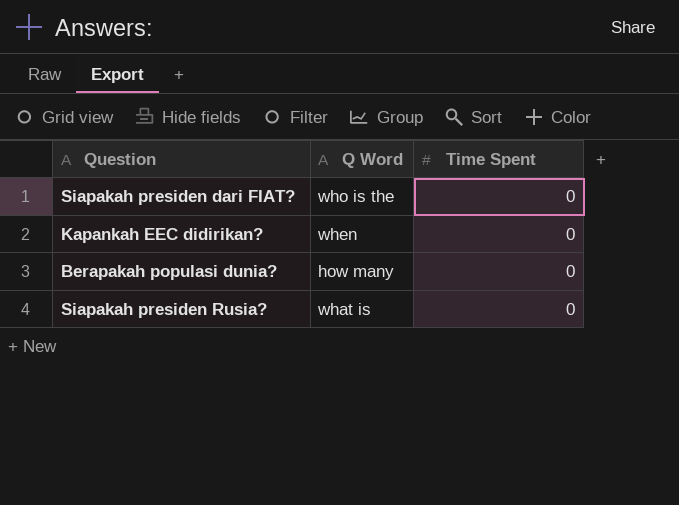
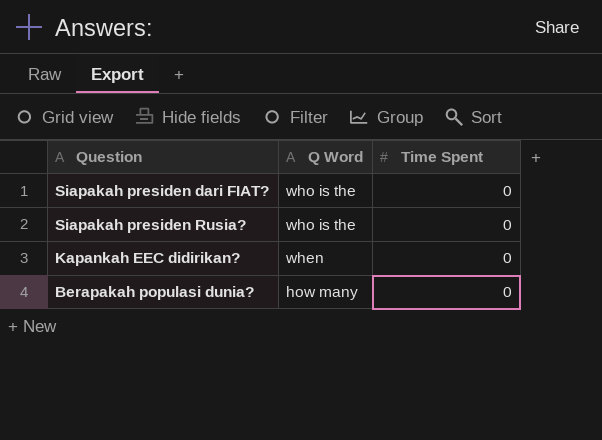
row order: none -> Q Word descending
Siapakah presiden Rusia? | Q Word: what is -> who is the

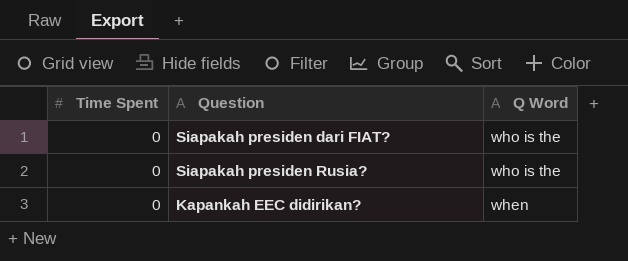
column Time Spent | position: 3 -> 1
row Berapakah populasi dunia?: how many | 0 -> none

